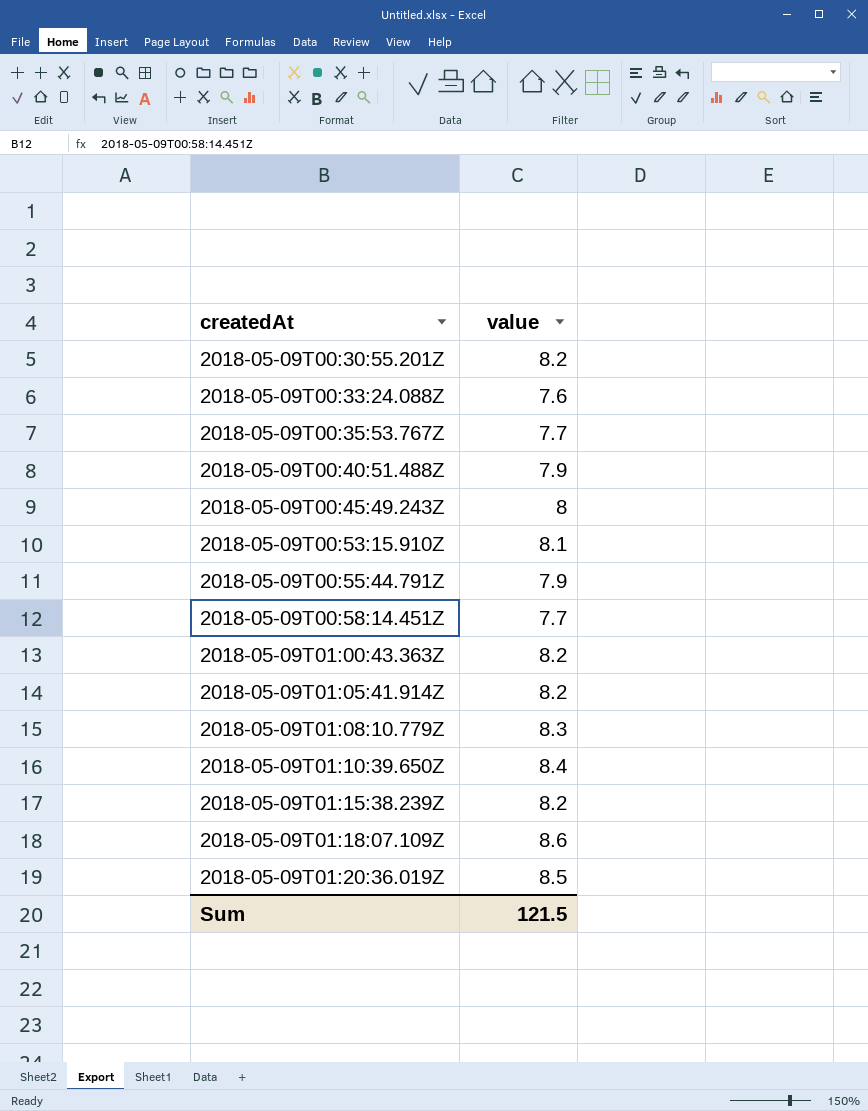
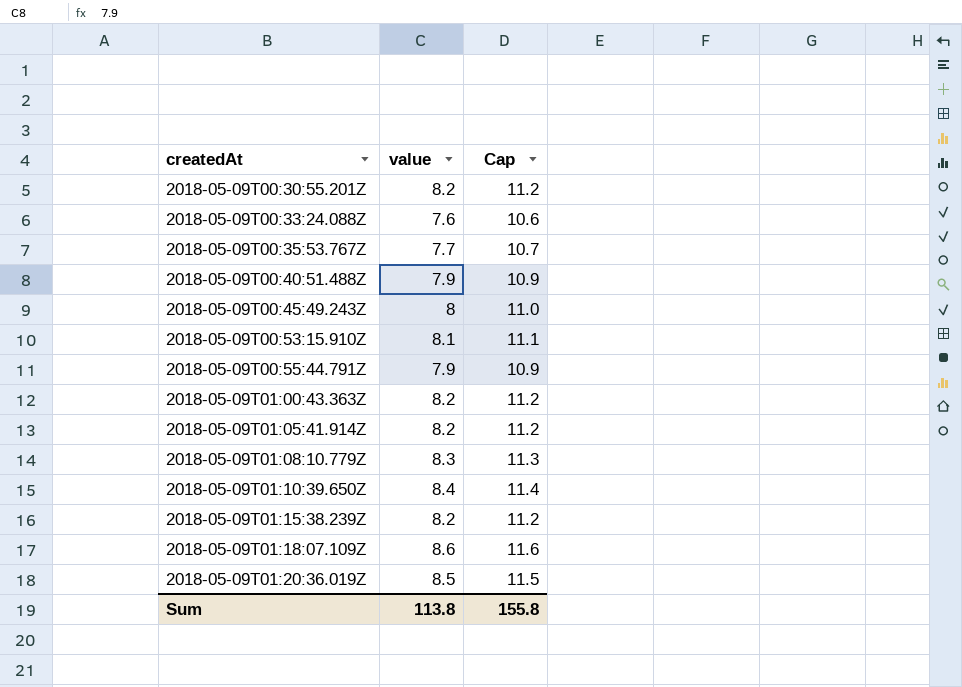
column Cap | formula: none -> [value] + 3
row 2018-05-09T00:58:14.451Z: 7.7 -> none
Sum | value: 121.5 -> 113.8

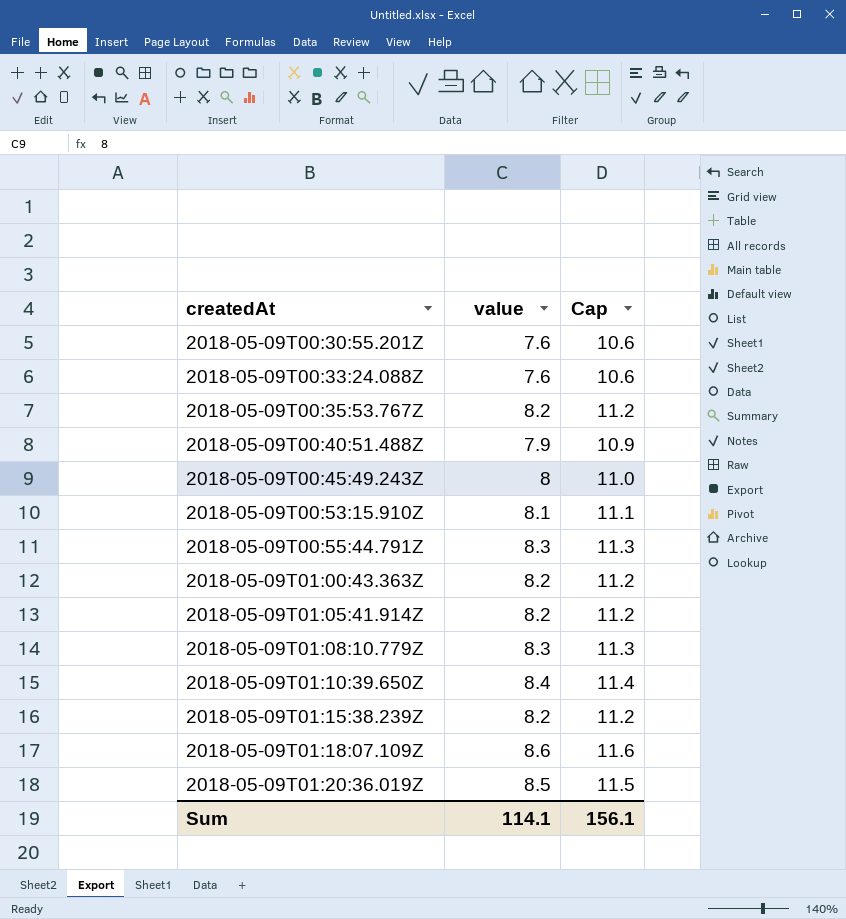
2018-05-09T00:30:55.201Z | value: 8.2 -> 7.6
2018-05-09T00:30:55.201Z | Cap: 11.2 -> 10.6
2018-05-09T00:35:53.767Z | value: 7.7 -> 8.2
2018-05-09T00:35:53.767Z | Cap: 10.7 -> 11.2
2018-05-09T00:55:44.791Z | value: 7.9 -> 8.3
2018-05-09T00:55:44.791Z | Cap: 10.9 -> 11.3
Sum | value: 113.8 -> 114.1
Sum | Cap: 155.8 -> 156.1

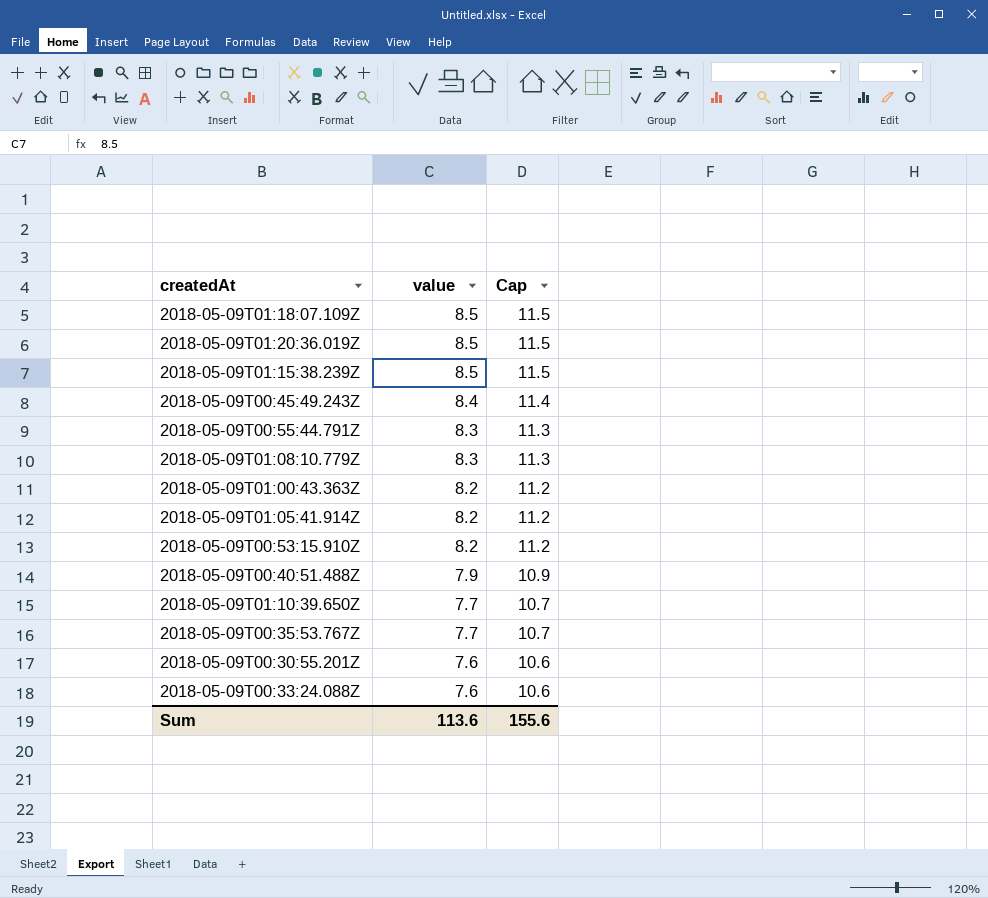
row order: createdAt ascending -> value descending
2018-05-09T01:18:07.109Z | value: 8.6 -> 8.5
2018-05-09T01:18:07.109Z | Cap: 11.6 -> 11.5
2018-05-09T01:15:38.239Z | value: 8.2 -> 8.5
2018-05-09T01:15:38.239Z | Cap: 11.2 -> 11.5
2018-05-09T00:45:49.243Z | value: 8 -> 8.4
2018-05-09T00:45:49.243Z | Cap: 11.0 -> 11.4
2018-05-09T00:53:15.910Z | value: 8.1 -> 8.2
2018-05-09T00:53:15.910Z | Cap: 11.1 -> 11.2
2018-05-09T01:10:39.650Z | value: 8.4 -> 7.7
2018-05-09T01:10:39.650Z | Cap: 11.4 -> 10.7
2018-05-09T00:35:53.767Z | value: 8.2 -> 7.7
2018-05-09T00:35:53.767Z | Cap: 11.2 -> 10.7
Sum | value: 114.1 -> 113.6
Sum | Cap: 156.1 -> 155.6

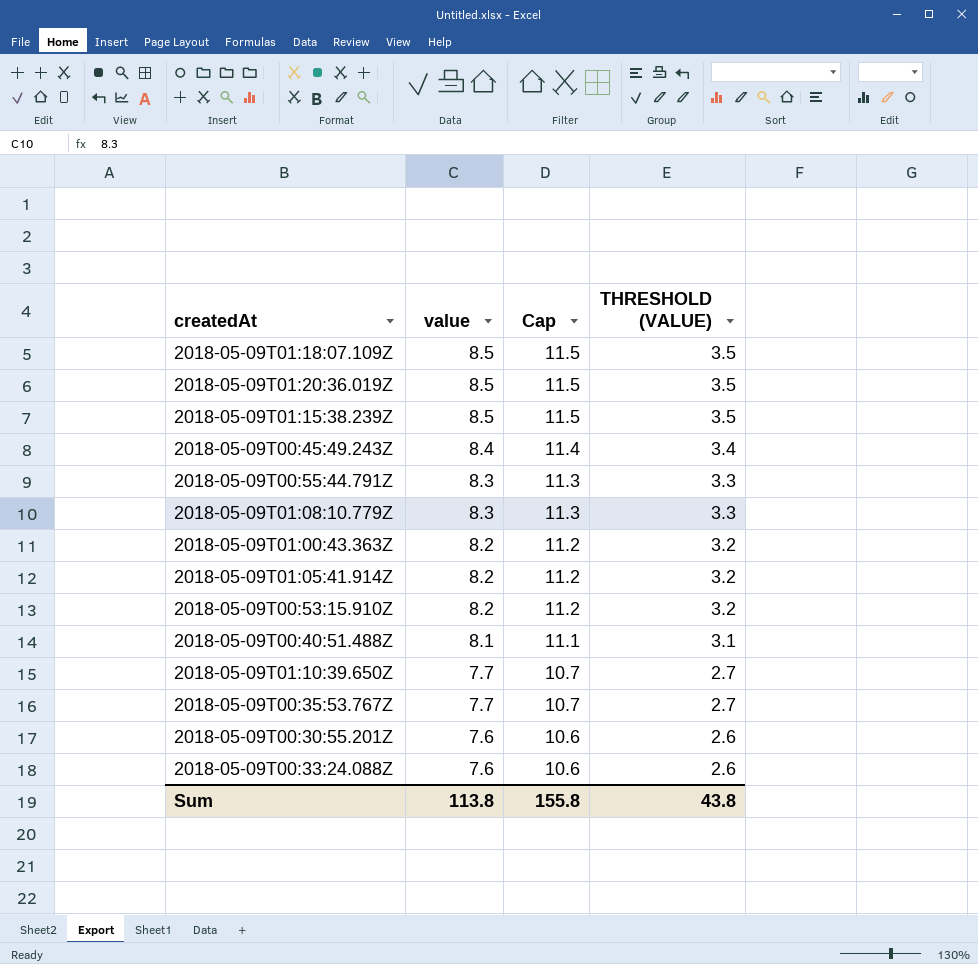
column THRESHOLD (VALUE) | formula: none -> [value] - 5
2018-05-09T00:40:51.488Z | value: 7.9 -> 8.1
2018-05-09T00:40:51.488Z | Cap: 10.9 -> 11.1
Sum | value: 113.6 -> 113.8
Sum | Cap: 155.6 -> 155.8

